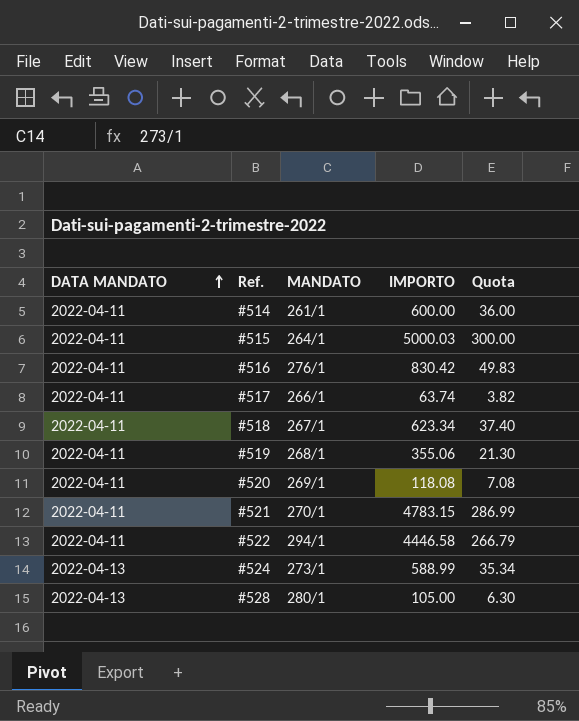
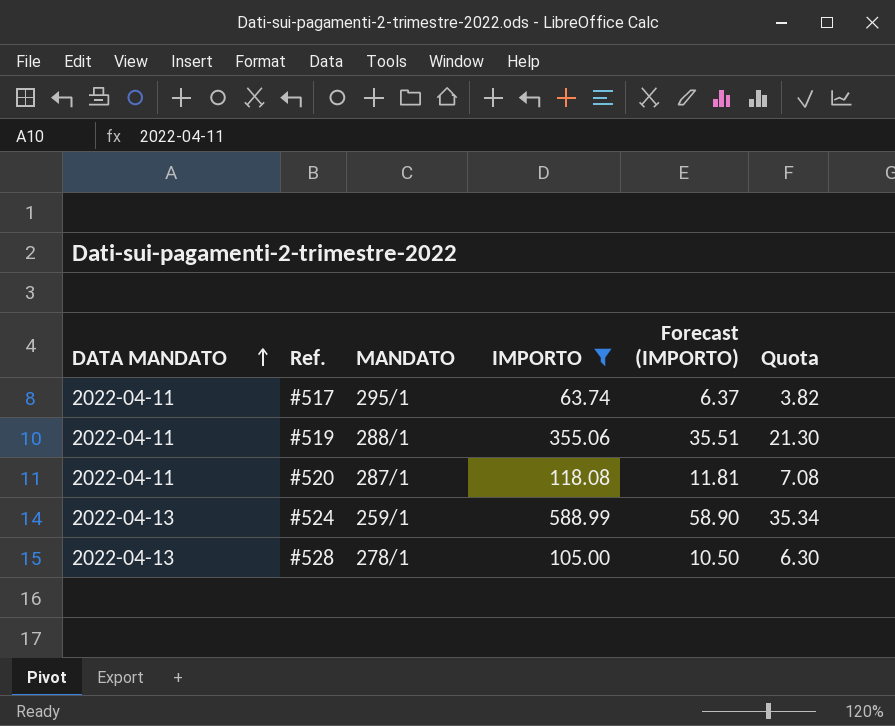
filter: none -> IMPORTO <= 588.99
column Forecast (IMPORTO) | formula: none -> [IMPORTO] * 0.1
#517 | MANDATO: 266/1 -> 295/1
#519 | MANDATO: 268/1 -> 288/1
#520 | MANDATO: 269/1 -> 287/1
#524 | MANDATO: 273/1 -> 259/1
#528 | MANDATO: 280/1 -> 278/1

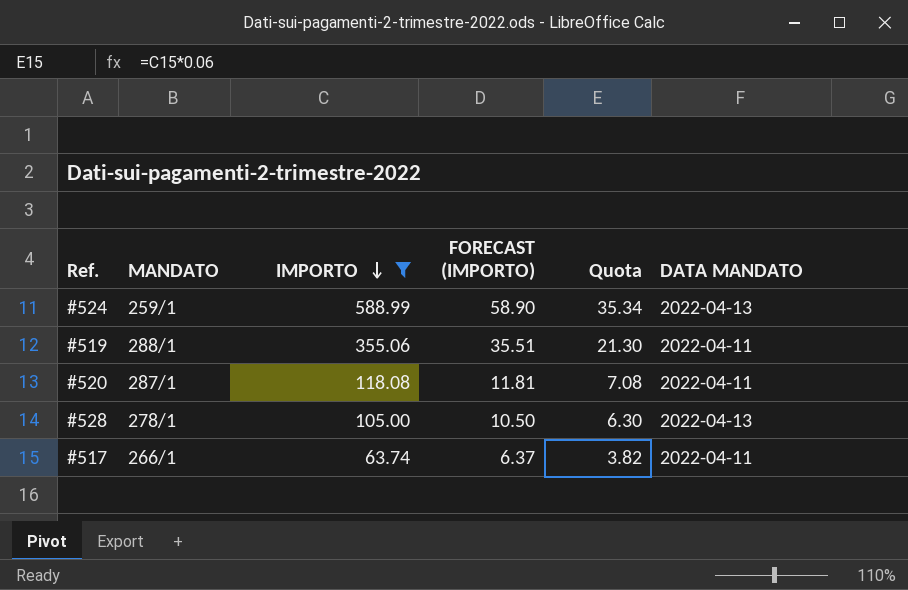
row order: DATA MANDATO ascending -> IMPORTO descending
column name: Forecast (IMPORTO) -> FORECAST (IMPORTO)
column DATA MANDATO | position: 1 -> 6
#517 | MANDATO: 295/1 -> 266/1

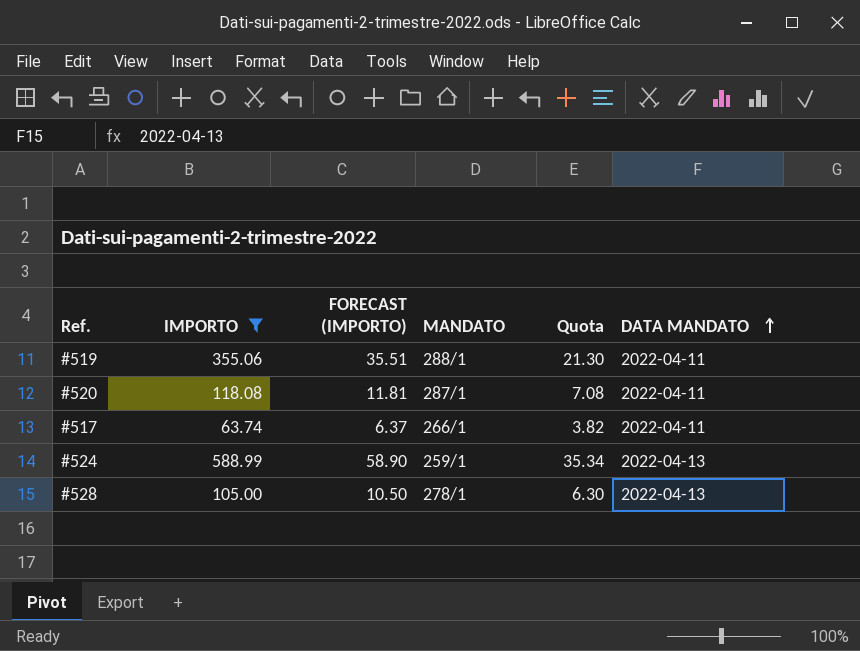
row order: IMPORTO descending -> DATA MANDATO ascending
column MANDATO | position: 2 -> 4

